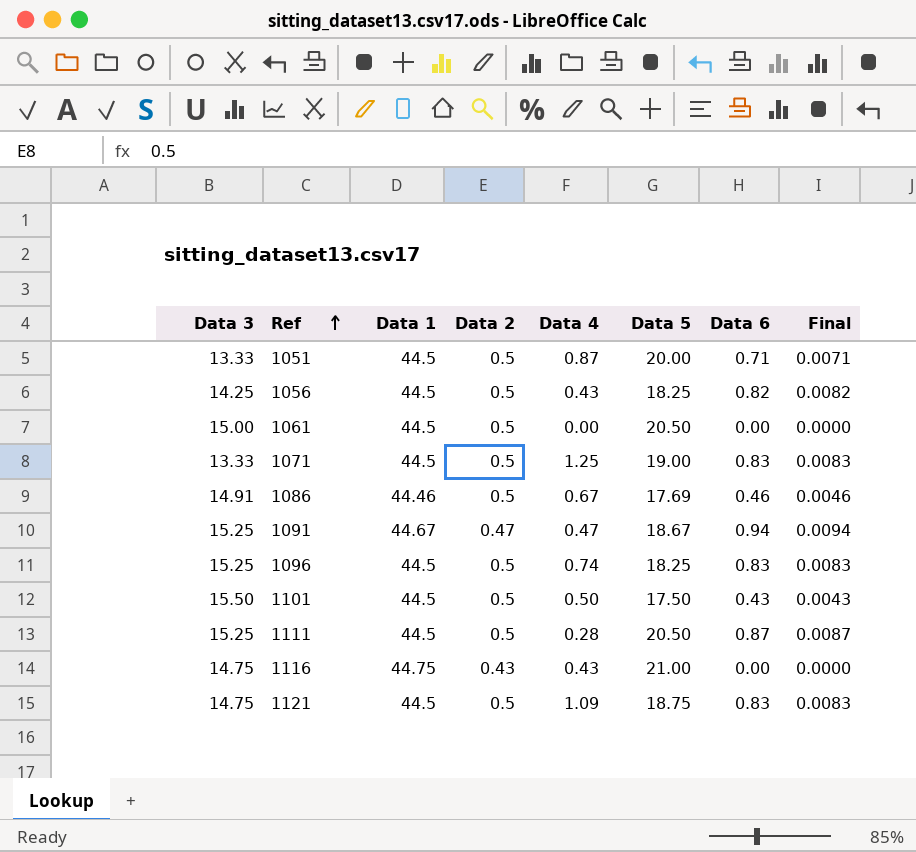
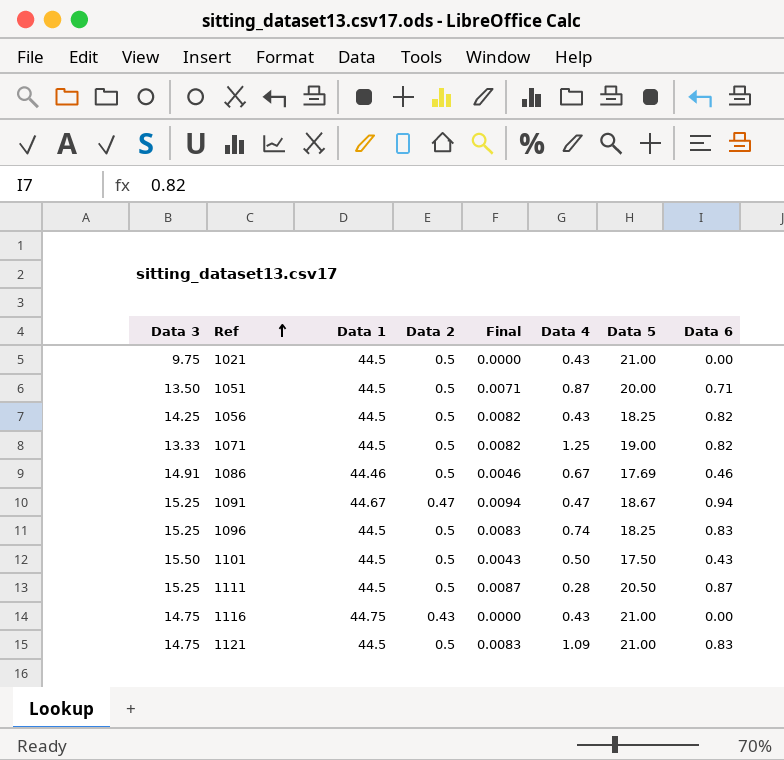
column Final | position: 8 -> 5
row 1061: 15.00 | 44.5 | 0.5 | 0.00 | 20.50 | 0.00 | 0.0000 -> none
row 1021: none -> 9.75 | 44.5 | 0.5 | 0.0000 | 0.43 | 21.00 | 0.00
1051 | Data 3: 13.33 -> 13.50
1071 | Final: 0.0083 -> 0.0082
1071 | Data 6: 0.83 -> 0.82
1121 | Data 5: 18.75 -> 21.00

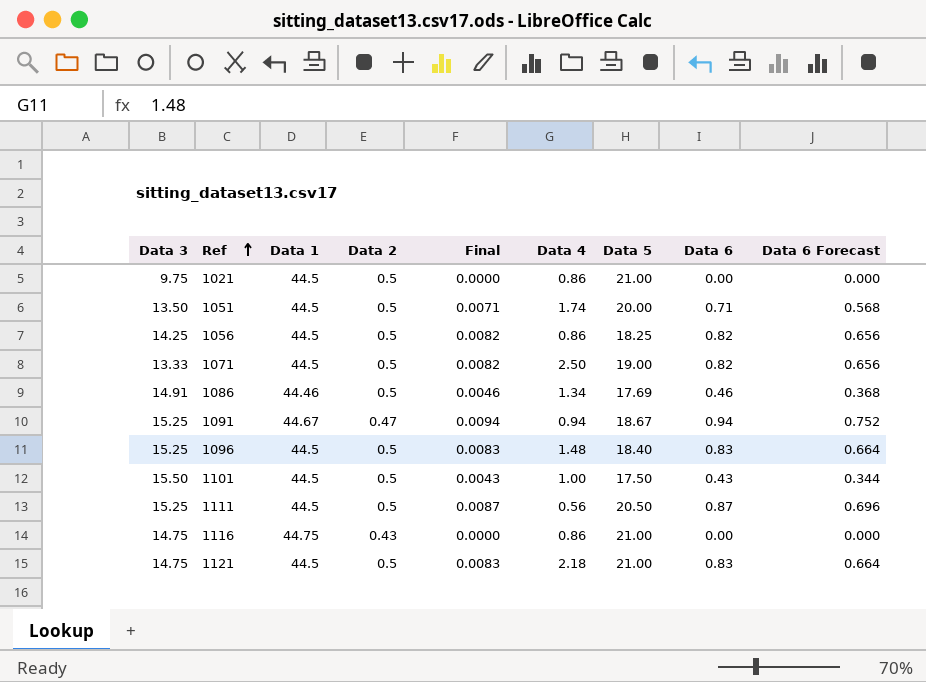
column Data 6 Forecast | formula: none -> [Data 6] * 0.8
1021 | Data 4: 0.43 -> 0.86
1051 | Data 4: 0.87 -> 1.74
1056 | Data 4: 0.43 -> 0.86
1071 | Data 4: 1.25 -> 2.50
1086 | Data 4: 0.67 -> 1.34
1091 | Data 4: 0.47 -> 0.94
1096 | Data 4: 0.74 -> 1.48
1096 | Data 5: 18.25 -> 18.40
1101 | Data 4: 0.50 -> 1.00
1111 | Data 4: 0.28 -> 0.56
1116 | Data 4: 0.43 -> 0.86
1121 | Data 4: 1.09 -> 2.18

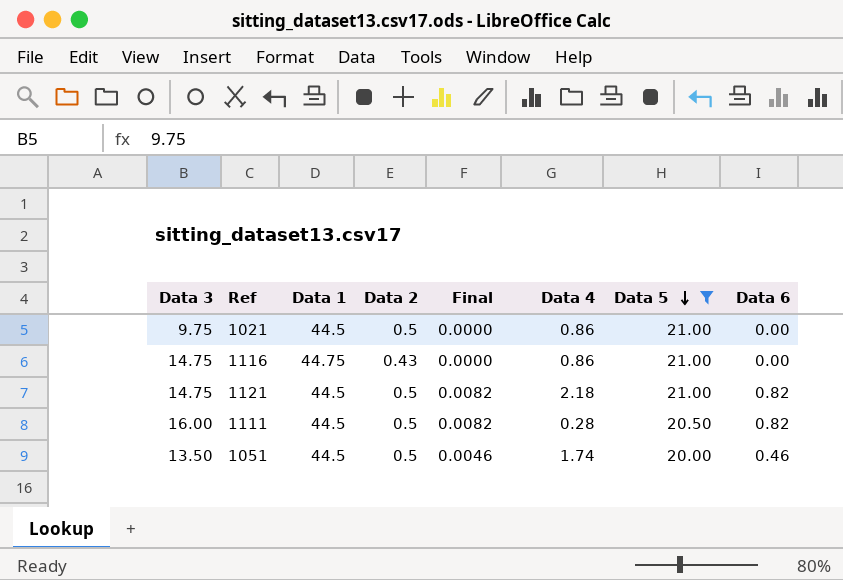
filter: none -> Data 5 >= 20.00
row order: Ref ascending -> Data 5 descending
column Data 6 Forecast | formula: [Data 6] * 0.8 -> none
1121 | Final: 0.0083 -> 0.0082
1121 | Data 6: 0.83 -> 0.82
1111 | Data 3: 15.25 -> 16.00
1111 | Final: 0.0087 -> 0.0082
1111 | Data 4: 0.56 -> 0.28
1111 | Data 6: 0.87 -> 0.82
1051 | Final: 0.0071 -> 0.0046
1051 | Data 6: 0.71 -> 0.46

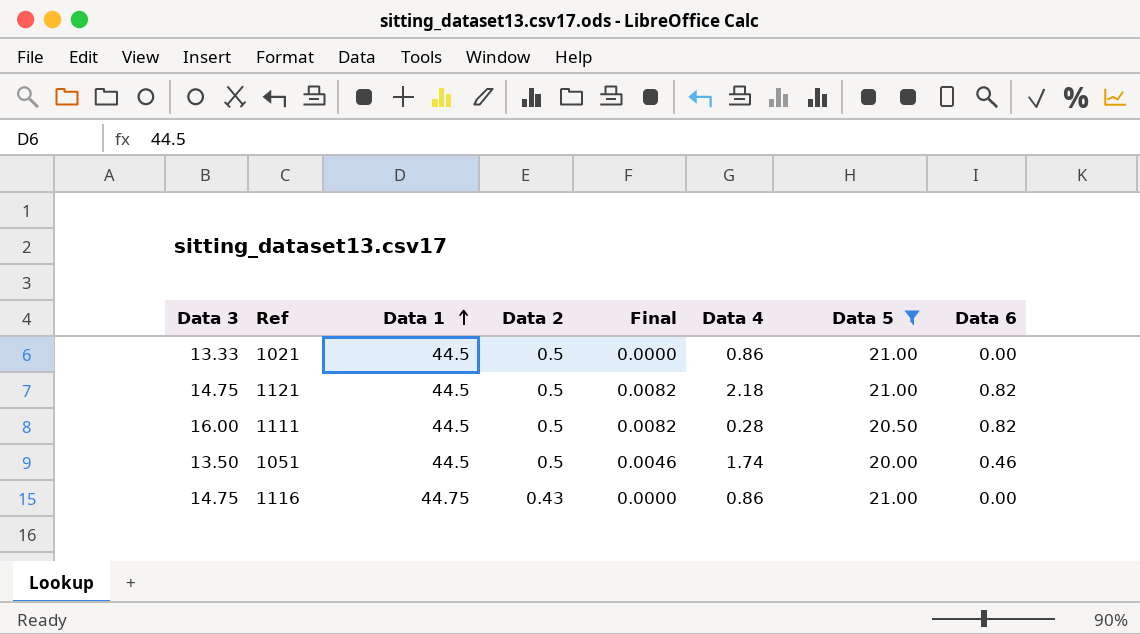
row order: Data 5 descending -> Data 1 ascending
1021 | Data 3: 9.75 -> 13.33

